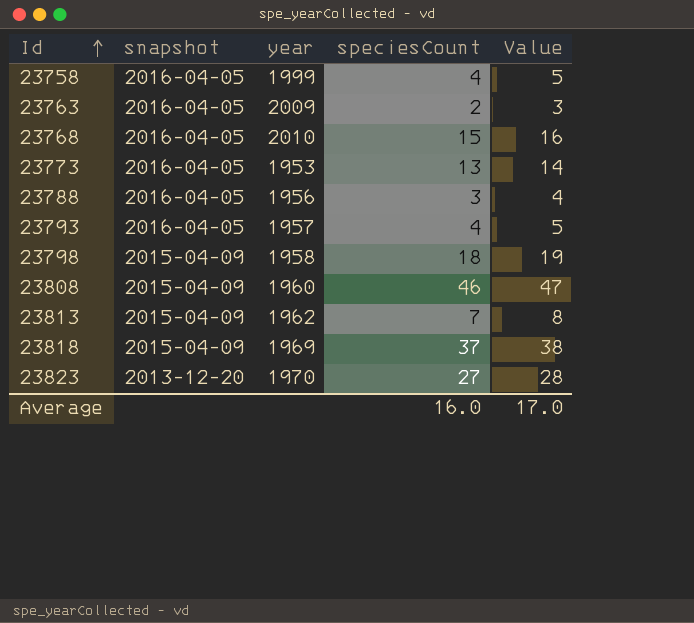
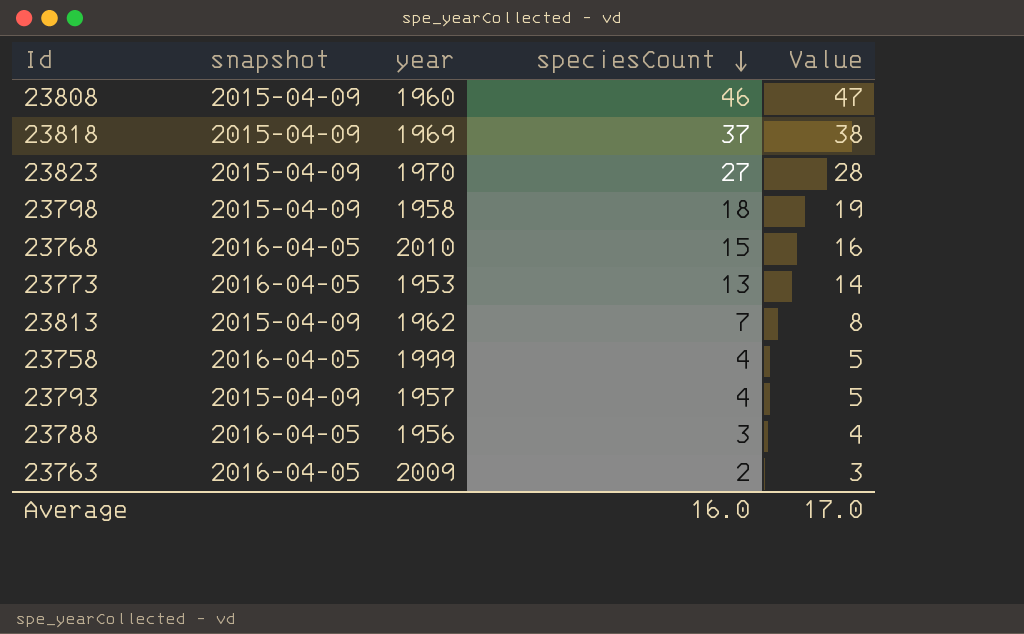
row order: Id ascending -> speciesCount descending
23823 | snapshot: 2013-12-20 -> 2015-04-09
23793 | snapshot: 2016-04-05 -> 2015-04-09

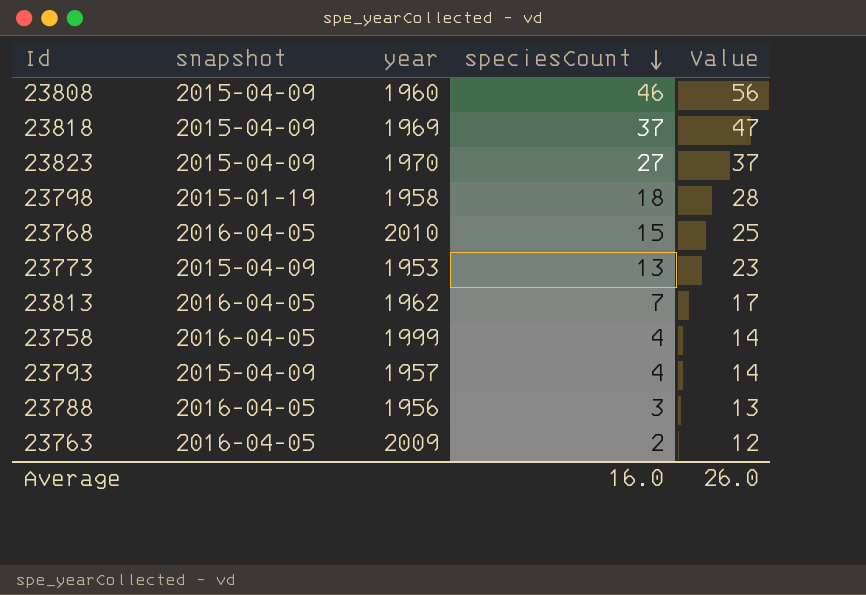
column Value | formula: [speciesCount] + 1 -> [speciesCount] + 10
23798 | snapshot: 2015-04-09 -> 2015-01-19
23773 | snapshot: 2016-04-05 -> 2015-04-09
23813 | snapshot: 2015-04-09 -> 2016-04-05
Average | Value: 17.0 -> 26.0

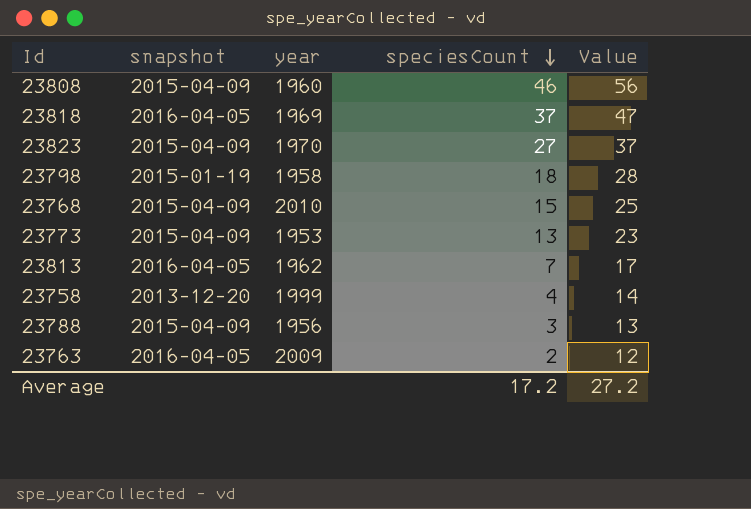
row 23793: 2015-04-09 | 1957 | 4 | 14 -> none
23818 | snapshot: 2015-04-09 -> 2016-04-05
23768 | snapshot: 2016-04-05 -> 2015-04-09
23758 | snapshot: 2016-04-05 -> 2013-12-20
23788 | snapshot: 2016-04-05 -> 2015-04-09
Average | speciesCount: 16.0 -> 17.2
Average | Value: 26.0 -> 27.2

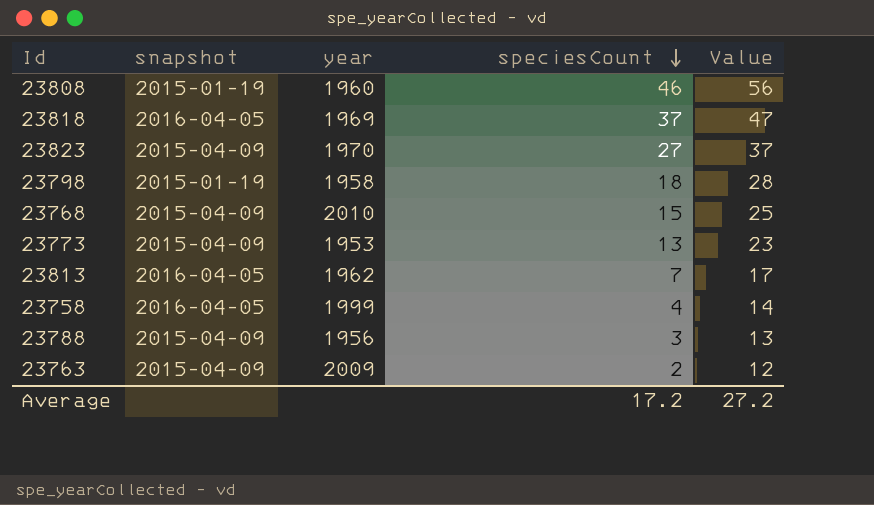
23808 | snapshot: 2015-04-09 -> 2015-01-19
23758 | snapshot: 2013-12-20 -> 2016-04-05
23763 | snapshot: 2016-04-05 -> 2015-04-09

